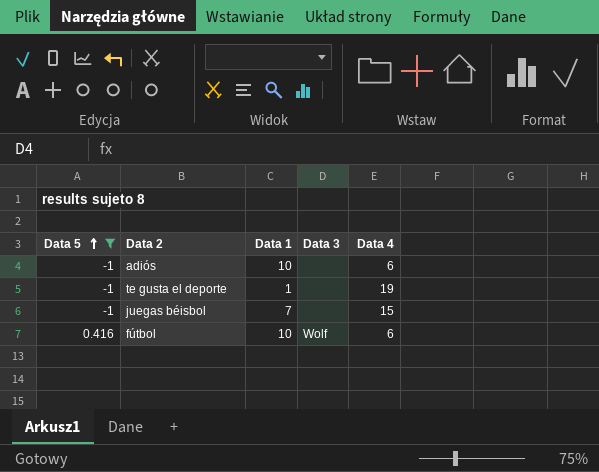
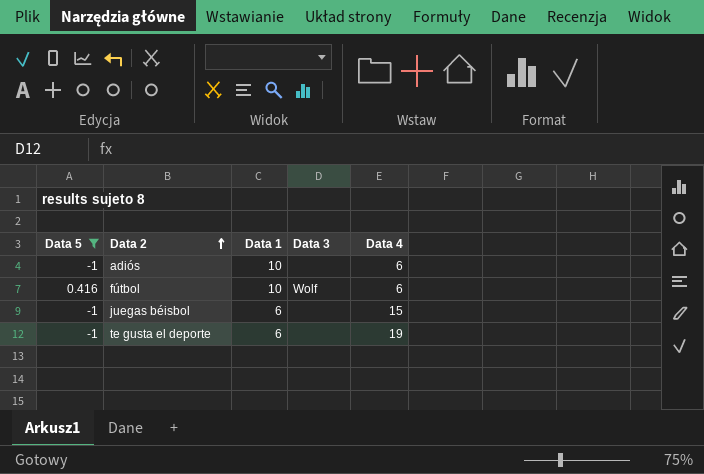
row order: Data 5 ascending -> Data 2 ascending
juegas béisbol | Data 1: 7 -> 6
te gusta el deporte | Data 1: 1 -> 6

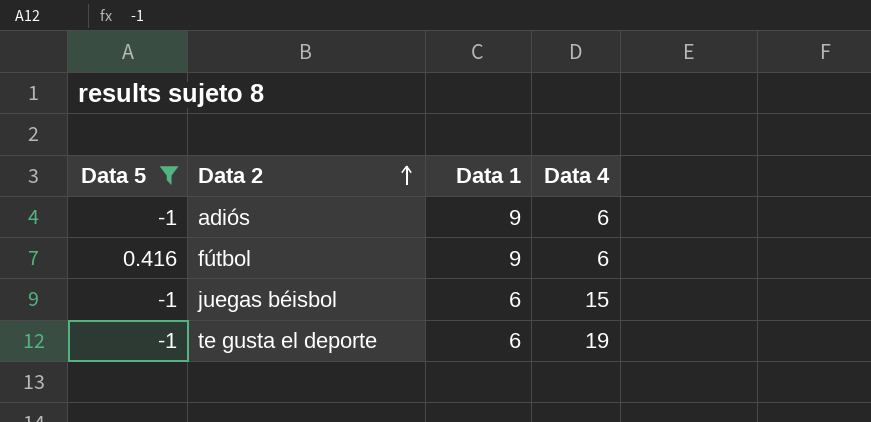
column Data 3 | position: 4 -> none
adiós | Data 1: 10 -> 9
fútbol | Data 1: 10 -> 9

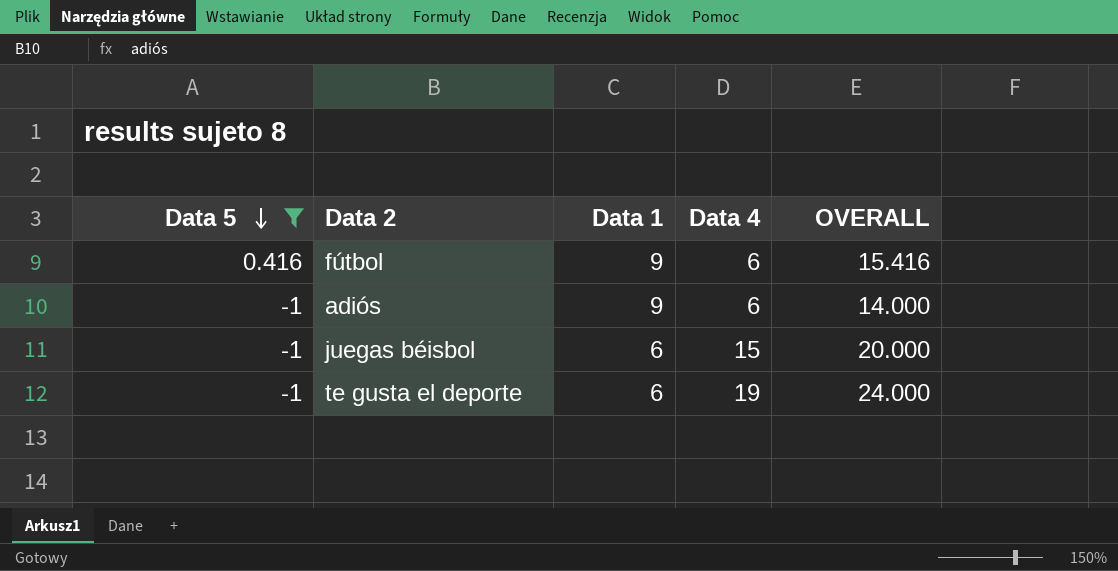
row order: Data 2 ascending -> Data 5 descending
column OVERALL | formula: none -> [Data 5] + [Data 1] + [Data 4]

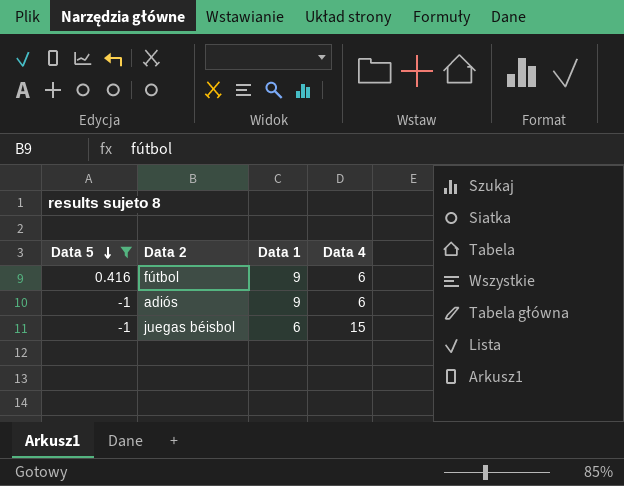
column OVERALL | formula: [Data 5] + [Data 1] + [Data 4] -> none
row te gusta el deporte: -1 | 6 | 19 | 24.000 -> none

